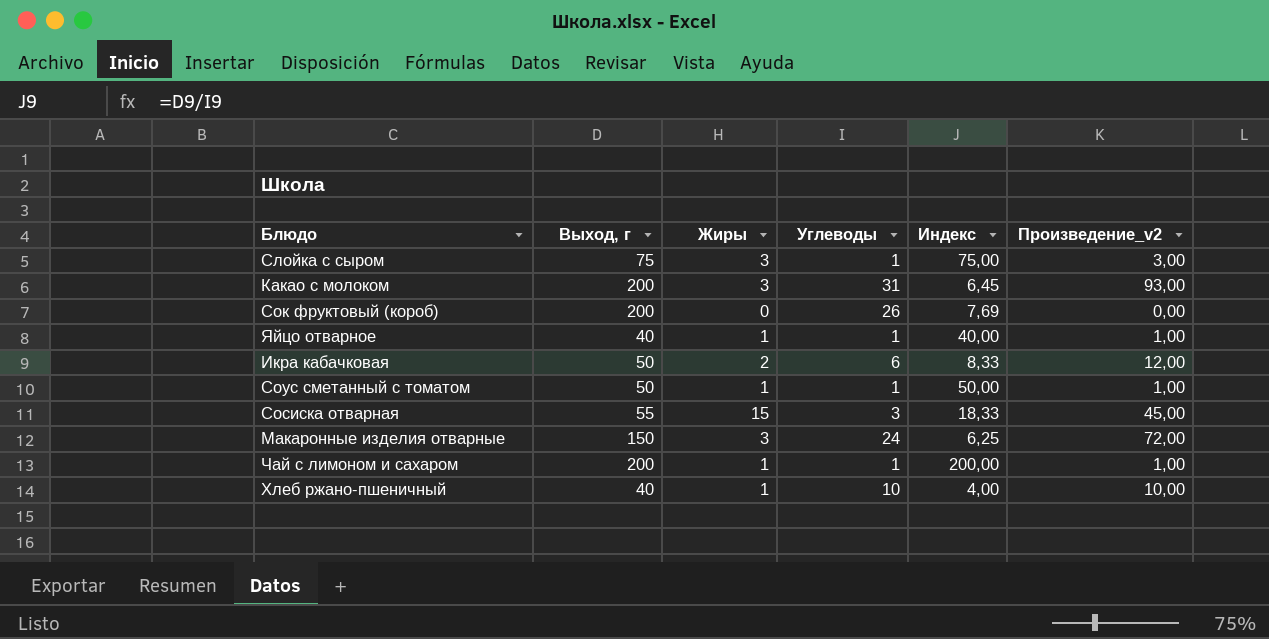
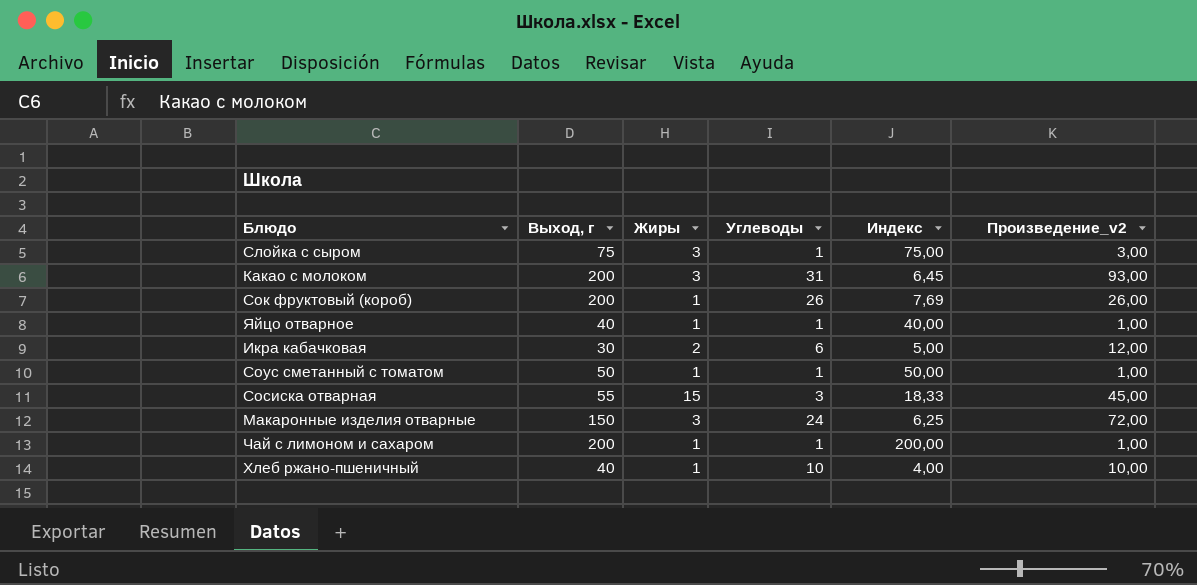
Сок фруктовый (короб) | Жиры: 0 -> 1
Сок фруктовый (короб) | Произведение_v2: 0,00 -> 26,00
Икра кабачковая | Выход, г: 50 -> 30
Икра кабачковая | Индекс: 8,33 -> 5,00

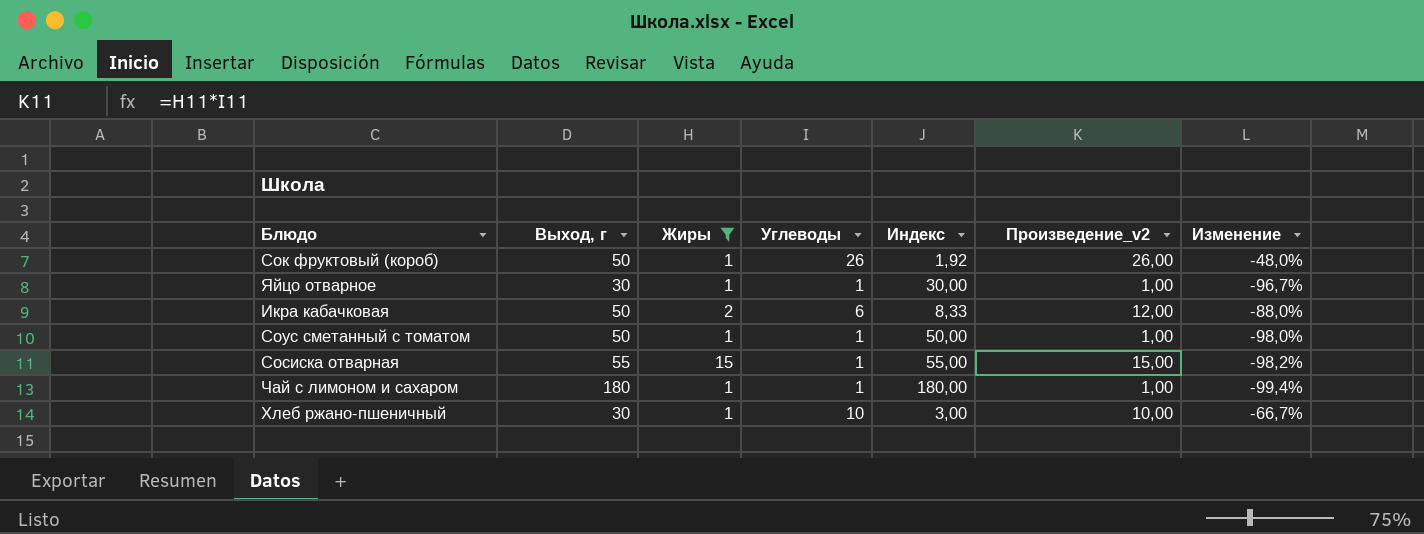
filter: none -> Жиры != 3
column Изменение | formula: none -> ([Углеводы] - [Выход, г]) / [Выход, г]
Сок фруктовый (короб) | Выход, г: 200 -> 50
Сок фруктовый (короб) | Индекс: 7,69 -> 1,92
Яйцо отварное | Выход, г: 40 -> 30
Яйцо отварное | Индекс: 40,00 -> 30,00
Икра кабачковая | Выход, г: 30 -> 50
Икра кабачковая | Индекс: 5,00 -> 8,33
Сосиска отварная | Углеводы: 3 -> 1
Сосиска отварная | Индекс: 18,33 -> 55,00
Сосиска отварная | Произведение_v2: 45,00 -> 15,00
Чай с лимоном и сахаром | Выход, г: 200 -> 180
Чай с лимоном и сахаром | Индекс: 200,00 -> 180,00
Хлеб ржано-пшеничный | Выход, г: 40 -> 30
Хлеб ржано-пшеничный | Индекс: 4,00 -> 3,00

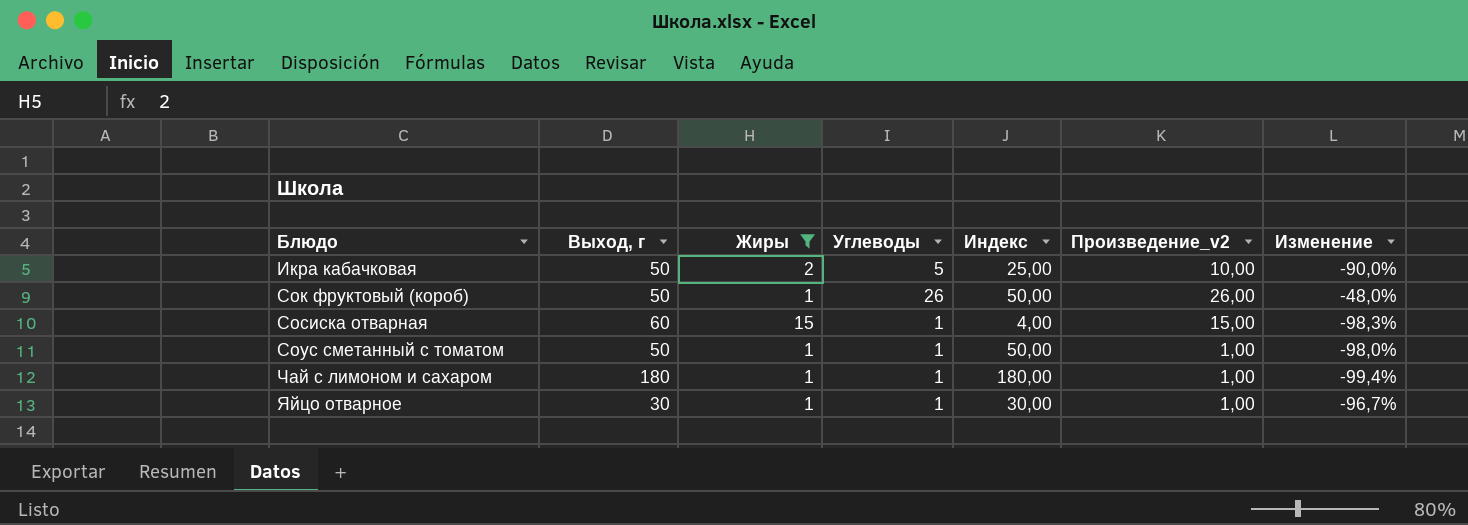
row order: none -> Блюдо ascending
column Индекс | formula: [Выход, г] / [Углеводы] -> [Выход, г] / [Жиры]
row Хлеб ржано-пшеничный: 30 | 1 | 10 | 3,00 | 10,00 | -66,7% -> none
Икра кабачковая | Углеводы: 6 -> 5
Икра кабачковая | Произведение_v2: 12,00 -> 10,00
Икра кабачковая | Изменение: -88,0% -> -90,0%
Сосиска отварная | Выход, г: 55 -> 60
Сосиска отварная | Изменение: -98,2% -> -98,3%

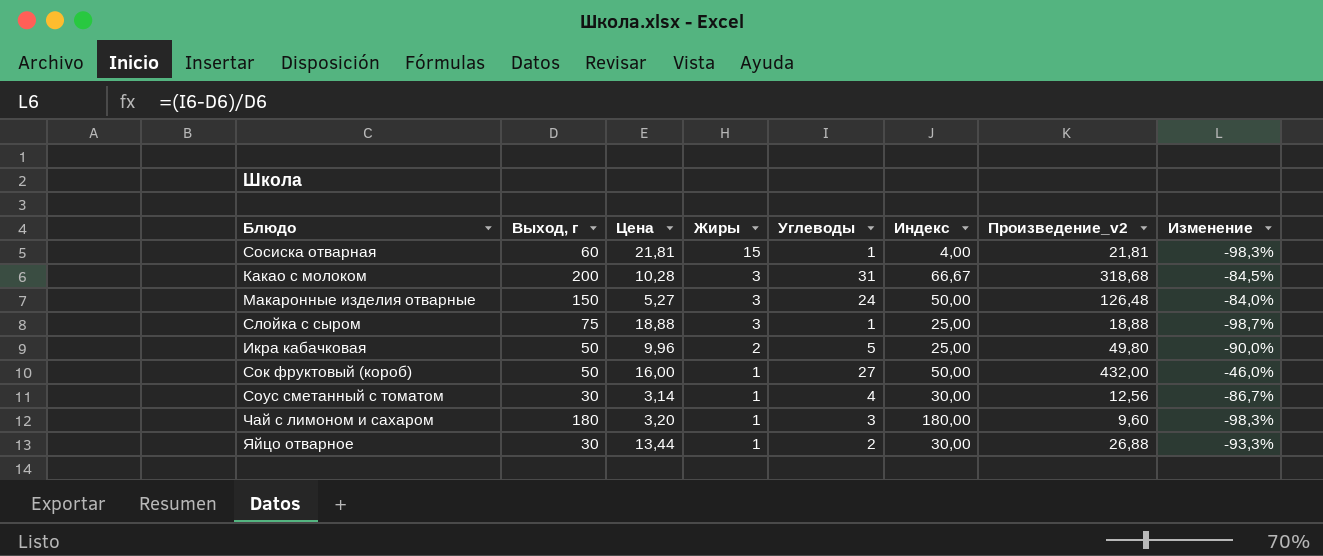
filter: Жиры != 3 -> none
row order: Блюдо ascending -> Жиры descending
column Цена | position: none -> 3
column Произведение_v2 | formula: [Жиры] * [Углеводы] -> [Цена] * [Углеводы]
Сок фруктовый (короб) | Углеводы: 26 -> 27
Сок фруктовый (короб) | Изменение: -48,0% -> -46,0%
Соус сметанный с томатом | Выход, г: 50 -> 30
Соус сметанный с томатом | Углеводы: 1 -> 4
Соус сметанный с томатом | Индекс: 50,00 -> 30,00
Соус сметанный с томатом | Изменение: -98,0% -> -86,7%
Чай с лимоном и сахаром | Углеводы: 1 -> 3
Чай с лимоном и сахаром | Изменение: -99,4% -> -98,3%
Яйцо отварное | Углеводы: 1 -> 2
Яйцо отварное | Изменение: -96,7% -> -93,3%

